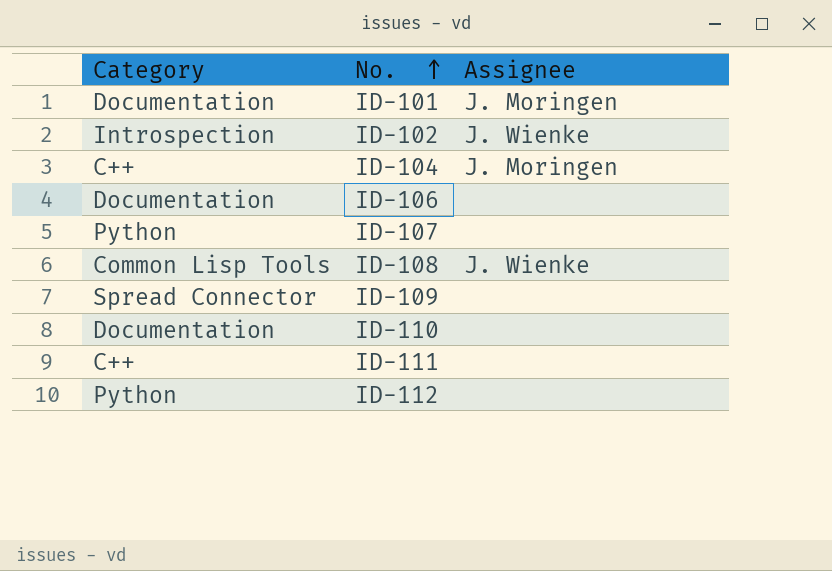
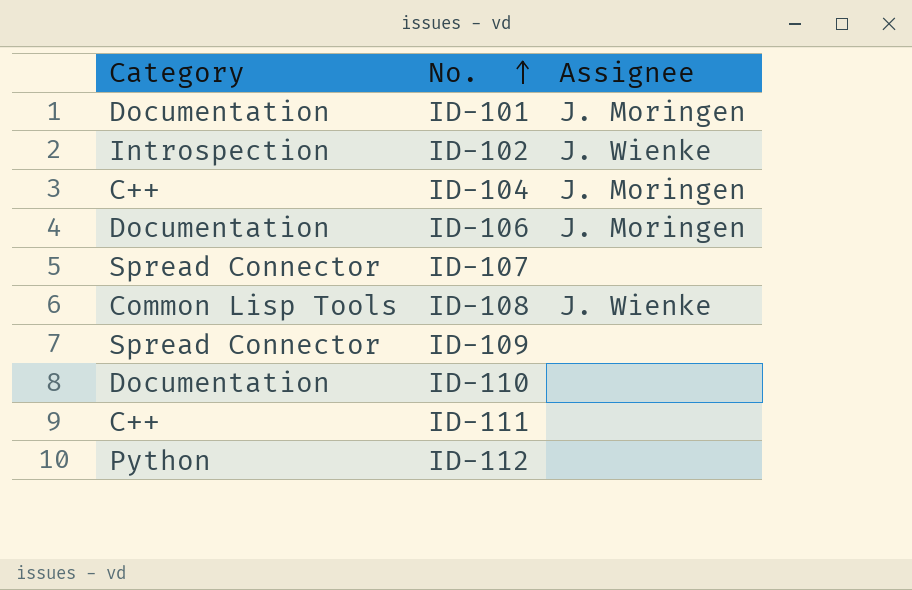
ID-106 | Assignee: none -> J. Moringen
ID-107 | Category: Python -> Spread Connector

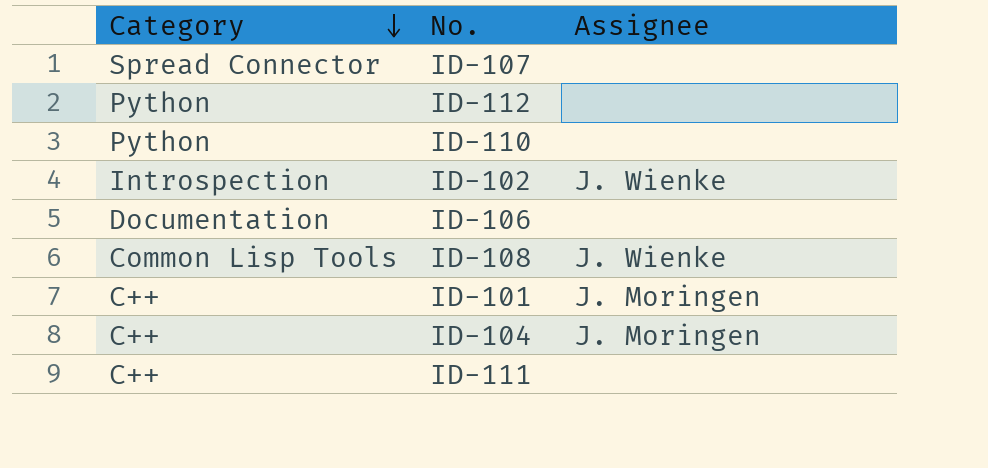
row order: No. ascending -> Category descending
row ID-109: Spread Connector | none -> none
ID-110 | Category: Documentation -> Python
ID-106 | Assignee: J. Moringen -> none
ID-101 | Category: Documentation -> C++

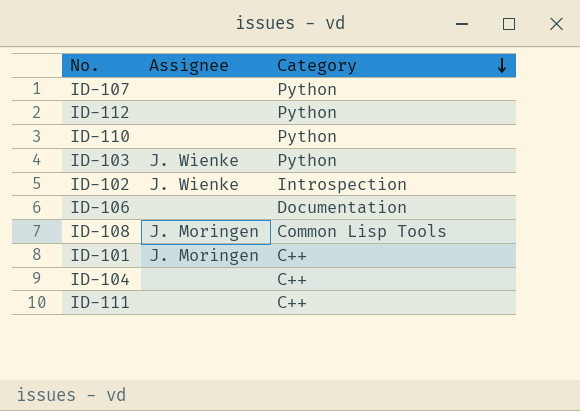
column Category | position: 1 -> 3
ID-107 | Category: Spread Connector -> Python
row ID-103: none -> J. Wienke | Python
ID-108 | Assignee: J. Wienke -> J. Moringen
ID-104 | Assignee: J. Moringen -> none

